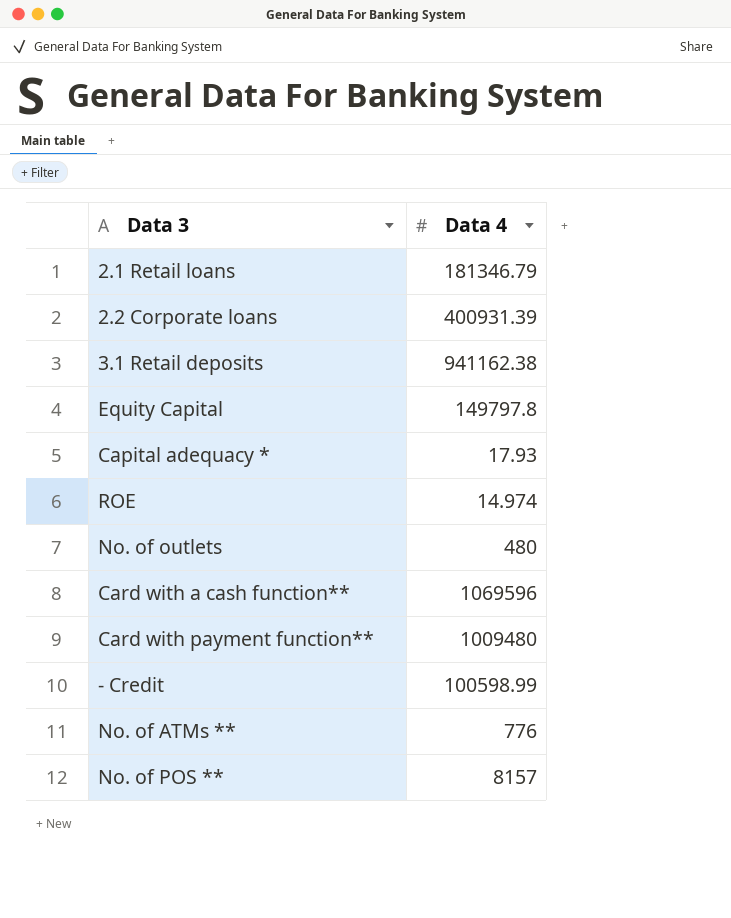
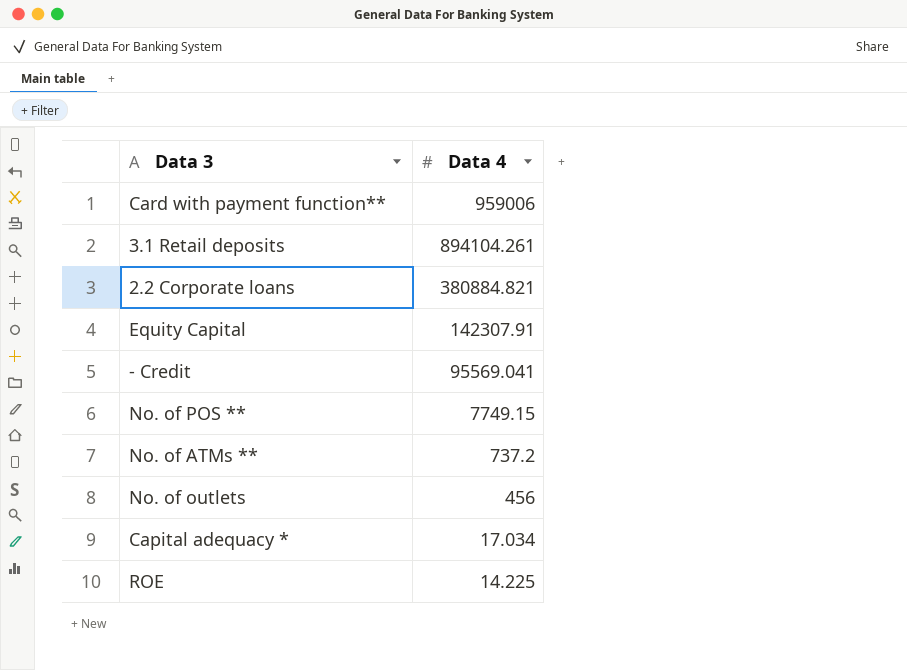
row order: none -> Data 4 descending
row 2.1 Retail loans: 181346.79 -> none
row Card with a cash function**: 1069596 -> none
Card with payment function** | Data 4: 1009480 -> 959006
3.1 Retail deposits | Data 4: 941162.38 -> 894104.261
2.2 Corporate loans | Data 4: 400931.39 -> 380884.821
Equity Capital | Data 4: 149797.8 -> 142307.91
- Credit | Data 4: 100598.99 -> 95569.041
No. of POS ** | Data 4: 8157 -> 7749.15
No. of ATMs ** | Data 4: 776 -> 737.2
No. of outlets | Data 4: 480 -> 456
Capital adequacy * | Data 4: 17.93 -> 17.034
ROE | Data 4: 14.974 -> 14.225

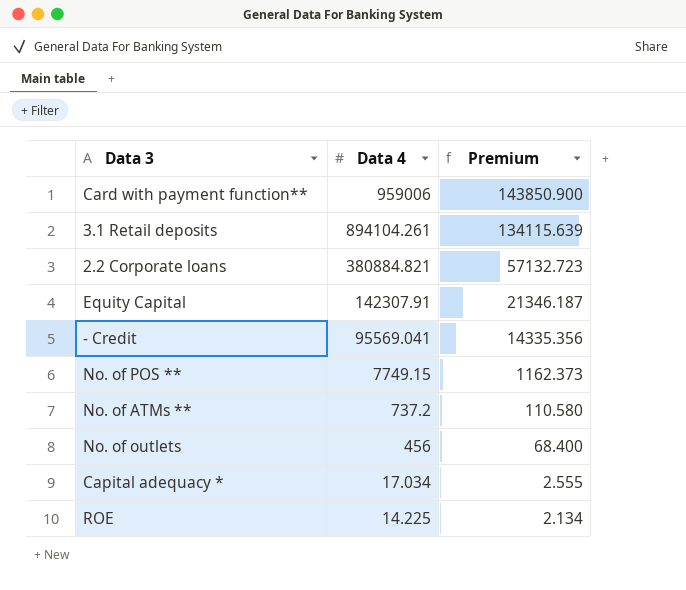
column Premium | formula: none -> [Data 4] * 0.15

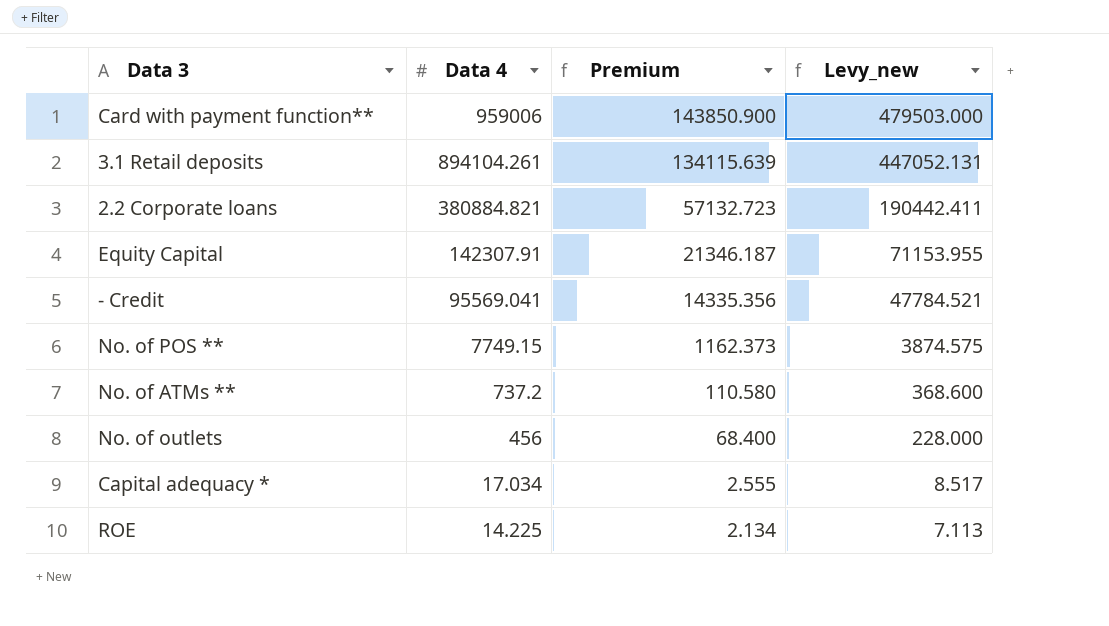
column Levy_new | formula: none -> [Data 4] * 0.5

